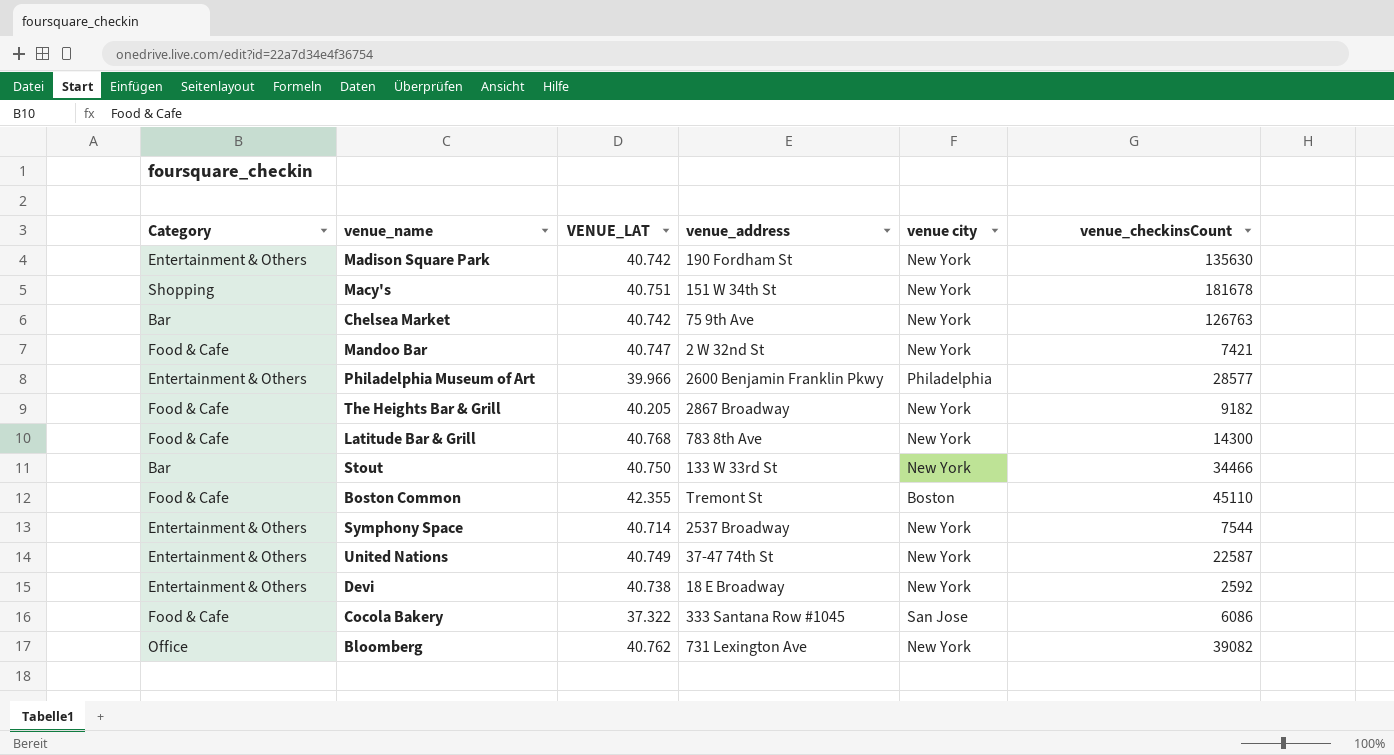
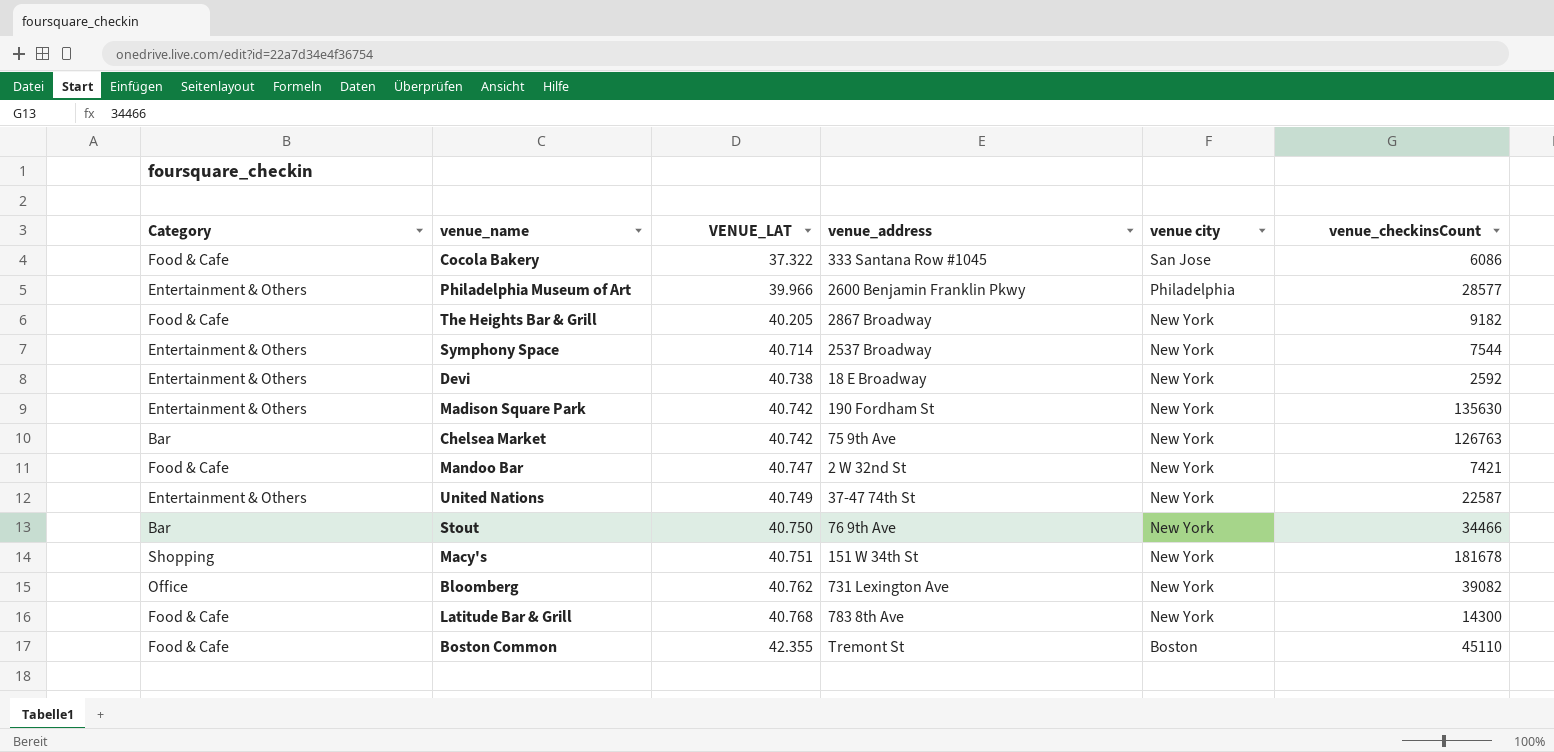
row order: none -> VENUE_LAT ascending
Stout | venue_address: 133 W 33rd St -> 76 9th Ave

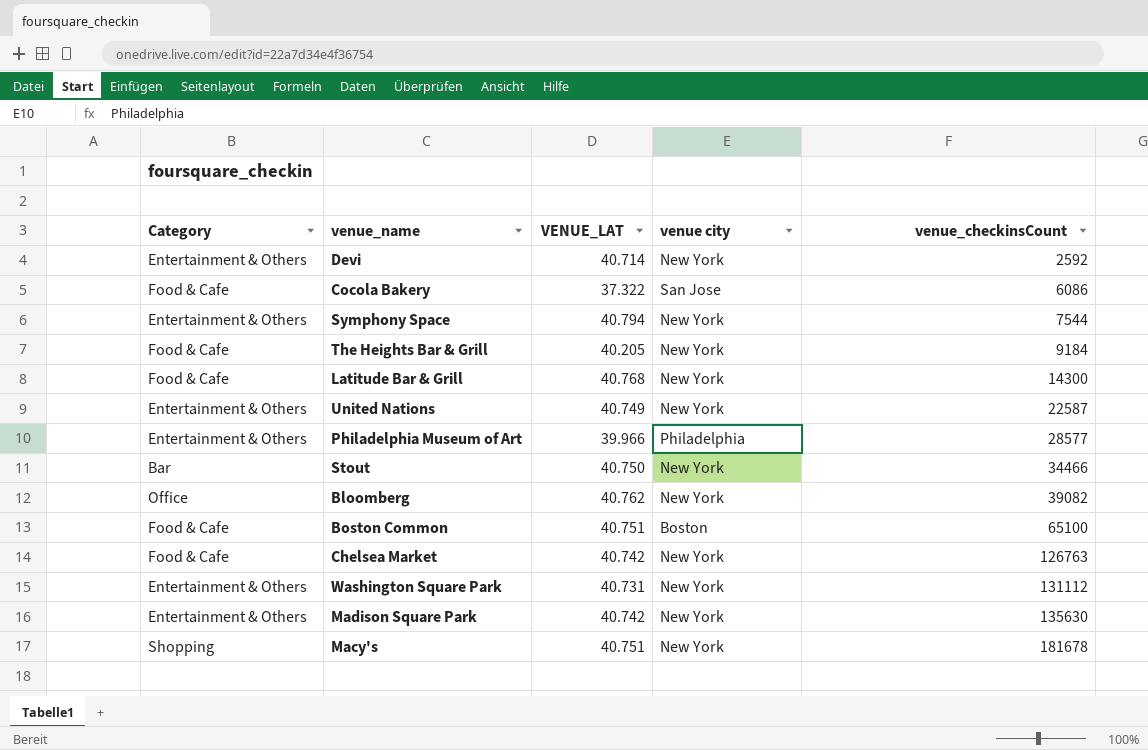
row order: VENUE_LAT ascending -> venue_checkinsCount ascending
column venue_address | position: 4 -> none
row Mandoo Bar: Food & Cafe | 40.747 | 2 W 32nd St | New York | 7421 -> none
Devi | VENUE_LAT: 40.738 -> 40.714
Symphony Space | VENUE_LAT: 40.714 -> 40.794
The Heights Bar & Grill | venue_checkinsCount: 9182 -> 9184
Boston Common | VENUE_LAT: 42.355 -> 40.751
Boston Common | venue_checkinsCount: 45110 -> 65100
Chelsea Market | Category: Bar -> Food & Cafe
row Washington Square Park: none -> Entertainment & Others | 40.731 | New York | 131112

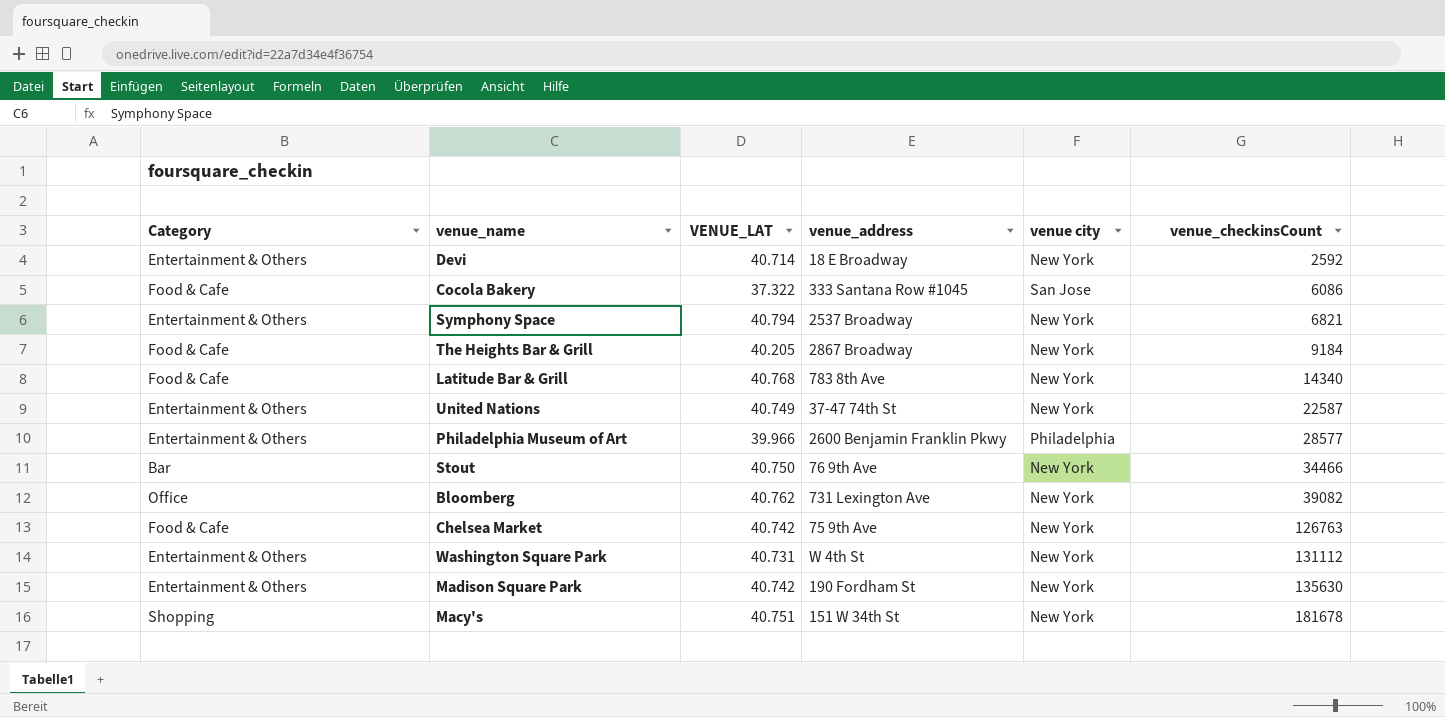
column venue_address | position: none -> 4
row Boston Common: Food & Cafe | 40.751 | Boston | 65100 -> none
Symphony Space | venue_checkinsCount: 7544 -> 6821
Latitude Bar & Grill | venue_checkinsCount: 14300 -> 14340

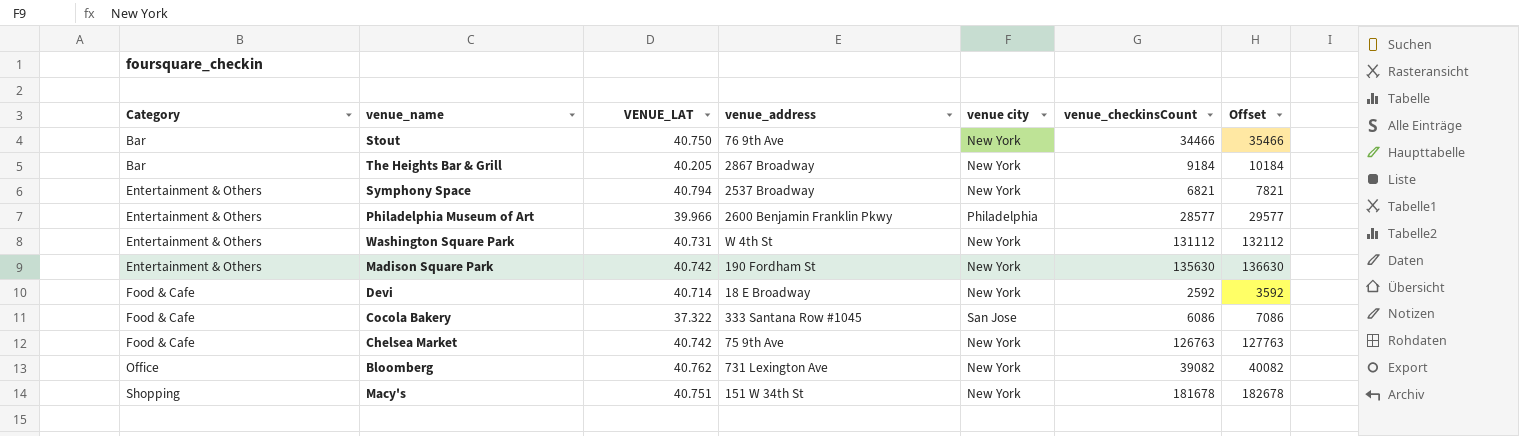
row order: venue_checkinsCount ascending -> Category ascending
column Offset | formula: none -> [venue_checkinsCount] + 1000
row Latitude Bar & Grill: Food & Cafe | 40.768 | 783 8th Ave | New York | 14340 -> none
row United Nations: Entertainment & Others | 40.749 | 37-47 74th St | New York | 22587 -> none
The Heights Bar & Grill | Category: Food & Cafe -> Bar
Devi | Category: Entertainment & Others -> Food & Cafe

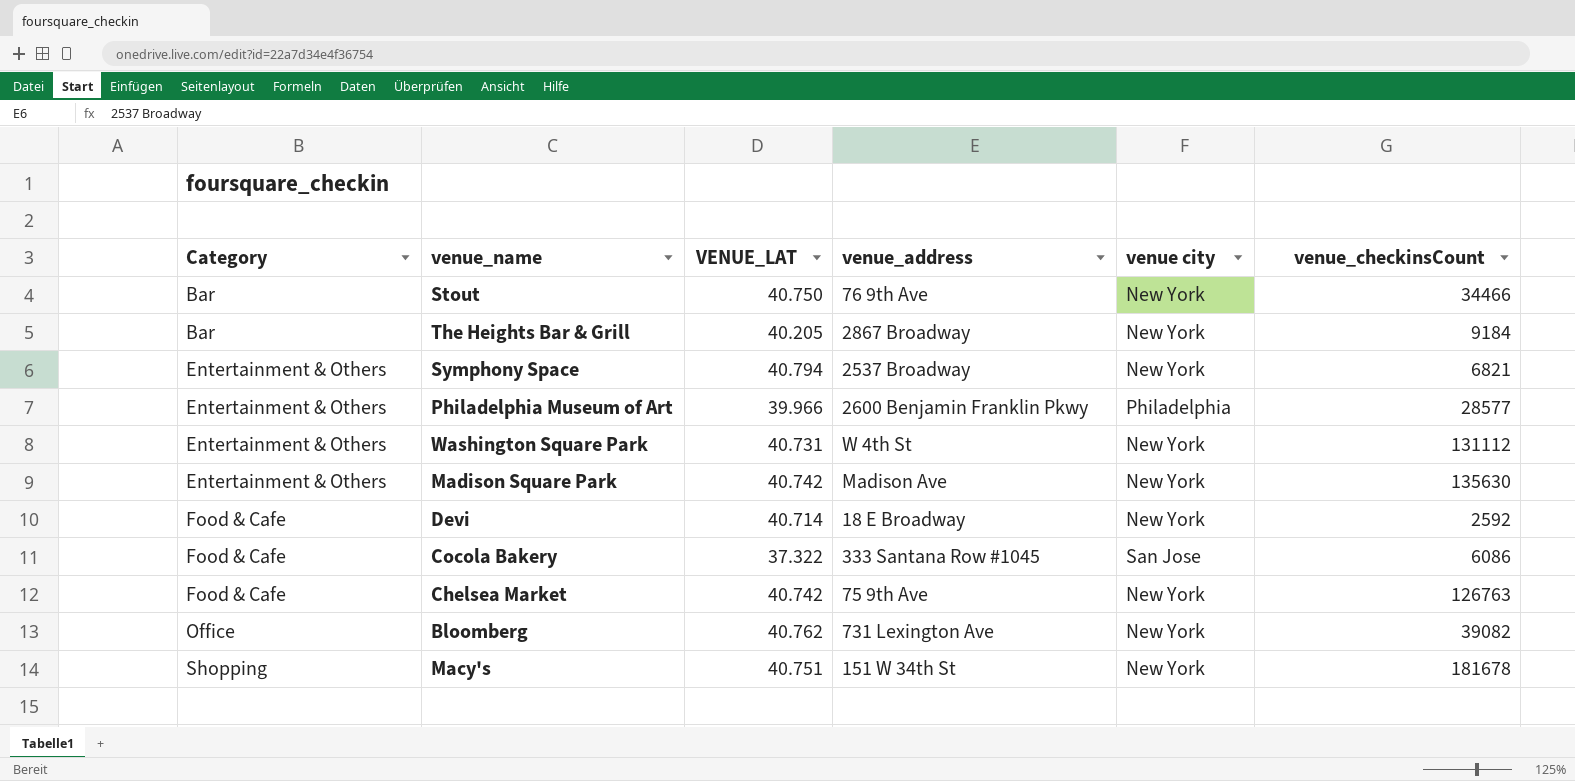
column Offset | formula: [venue_checkinsCount] + 1000 -> none
Madison Square Park | venue_address: 190 Fordham St -> Madison Ave

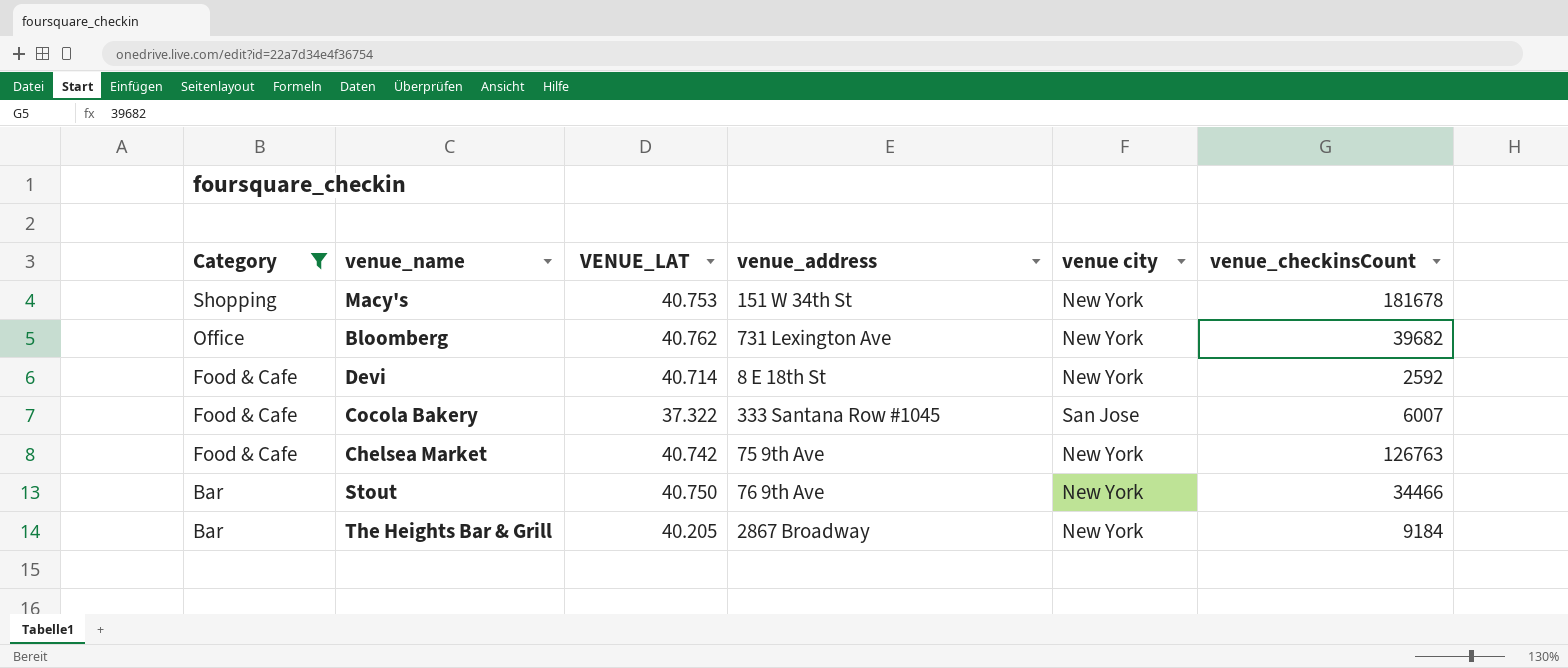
filter: none -> Category != Entertainment & Others
row order: Category ascending -> Category descending
Macy's | VENUE_LAT: 40.751 -> 40.753
Bloomberg | venue_checkinsCount: 39082 -> 39682
Devi | venue_address: 18 E Broadway -> 8 E 18th St
Cocola Bakery | venue_checkinsCount: 6086 -> 6007

